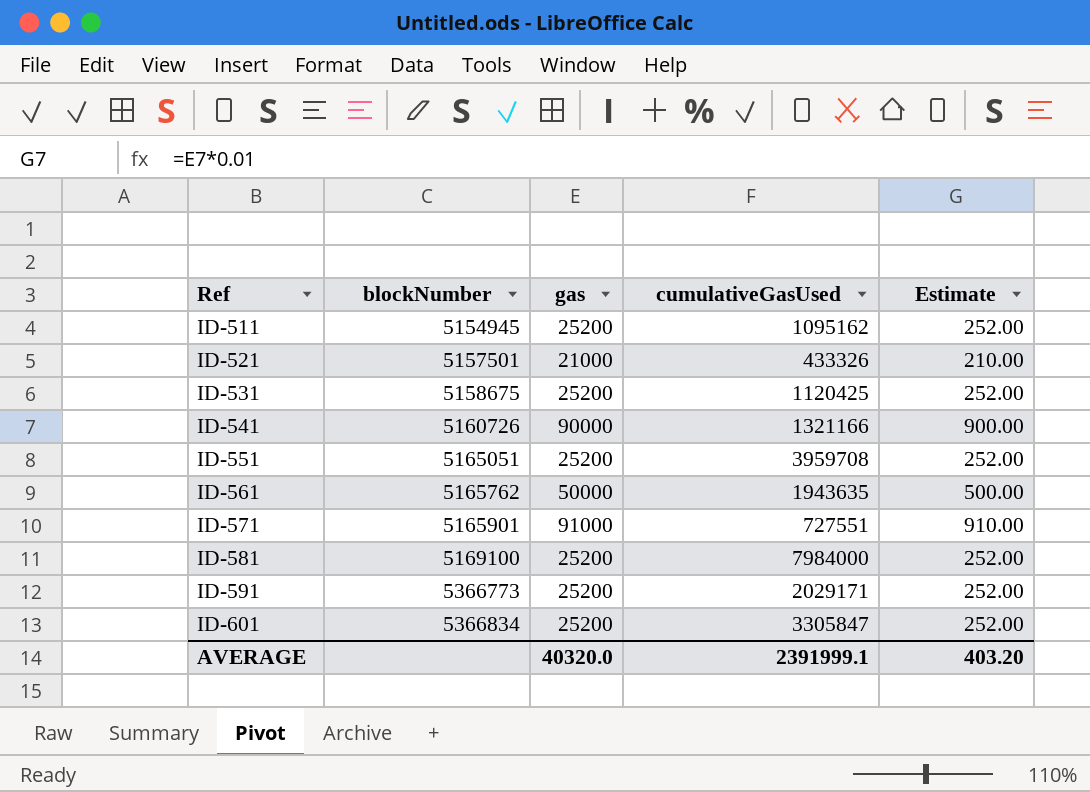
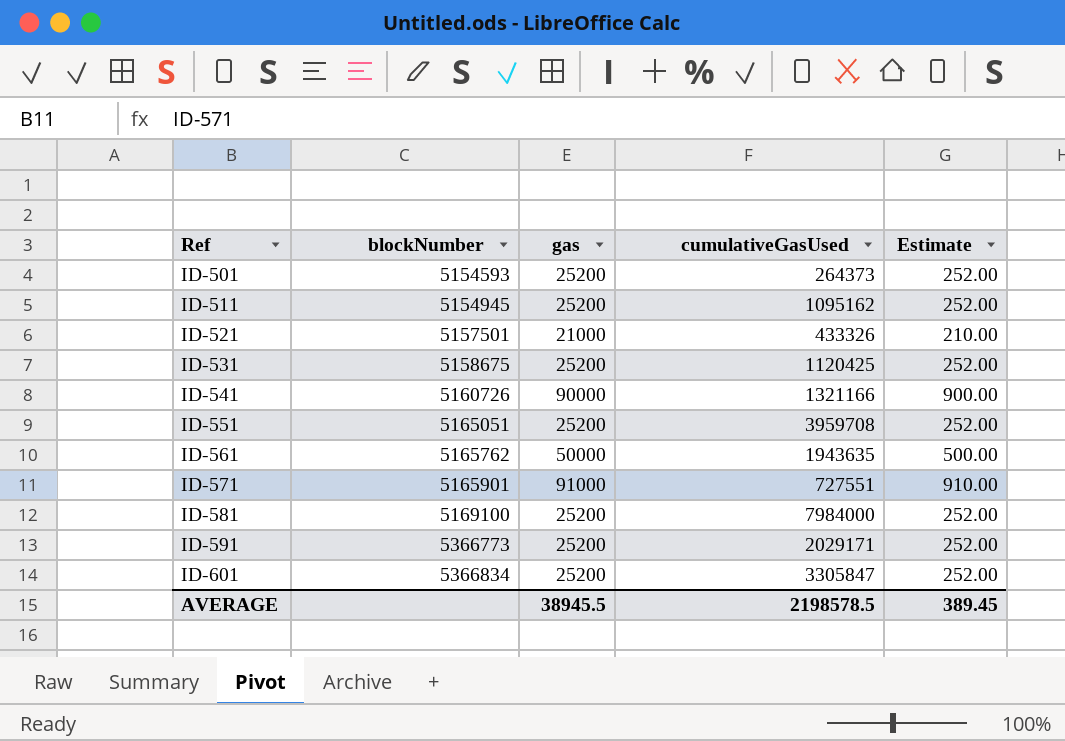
row ID-501: none -> 5154593 | 25200 | 264373 | 252.00
AVERAGE | gas: 40320.0 -> 38945.5
AVERAGE | cumulativeGasUsed: 2391999.1 -> 2198578.5
AVERAGE | Estimate: 403.20 -> 389.45

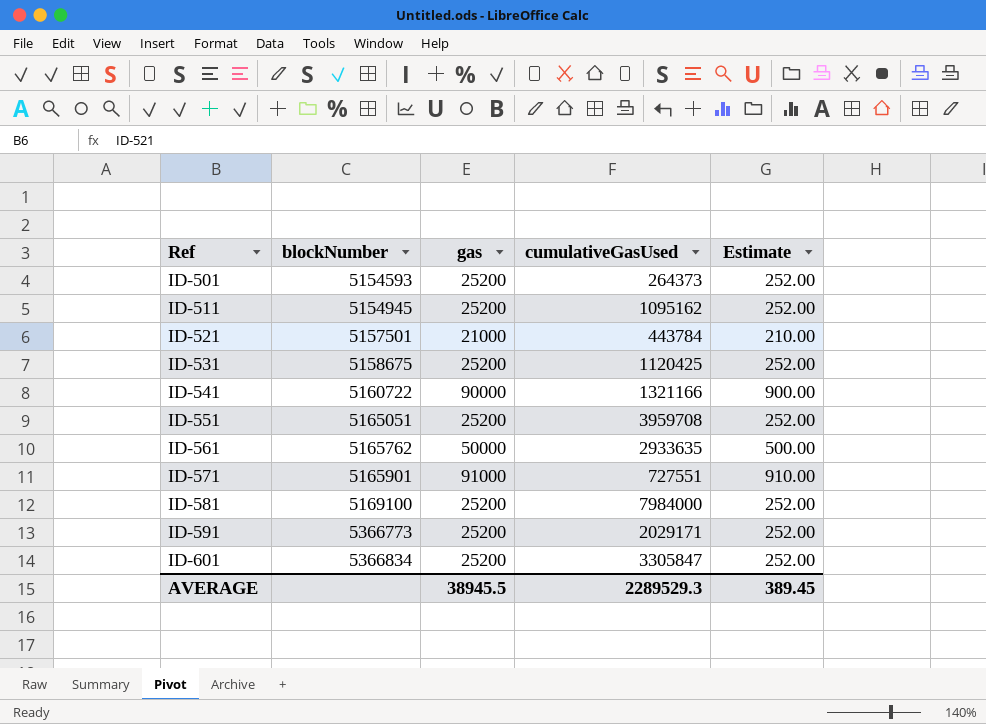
ID-521 | cumulativeGasUsed: 433326 -> 443784
ID-541 | blockNumber: 5160726 -> 5160722
ID-561 | cumulativeGasUsed: 1943635 -> 2933635
AVERAGE | cumulativeGasUsed: 2198578.5 -> 2289529.3

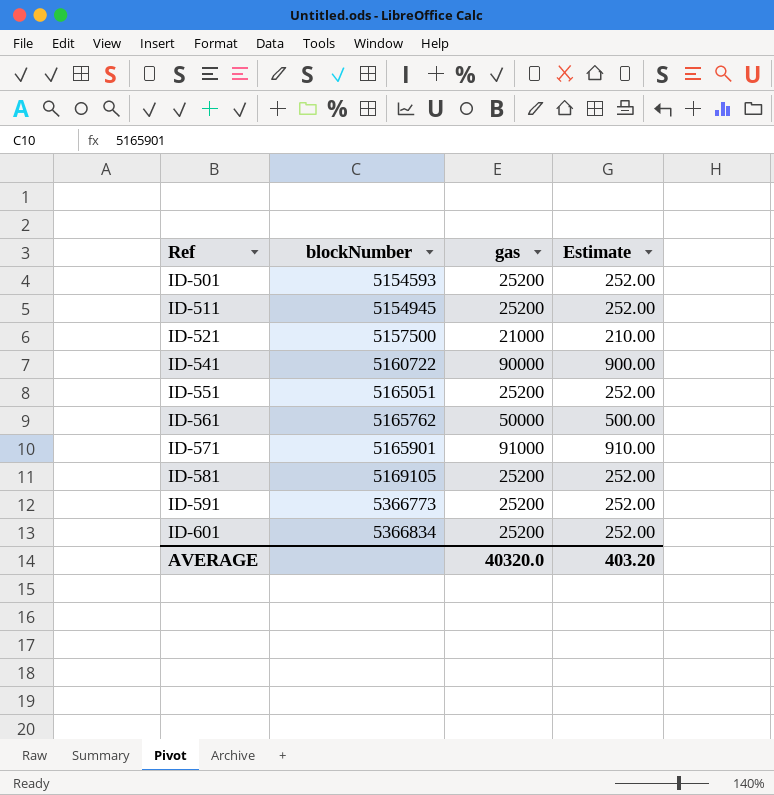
column cumulativeGasUsed | position: 4 -> none
row ID-531: 5158675 | 25200 | 1120425 | 252.00 -> none
ID-521 | blockNumber: 5157501 -> 5157500
ID-581 | blockNumber: 5169100 -> 5169105
AVERAGE | gas: 38945.5 -> 40320.0
AVERAGE | Estimate: 389.45 -> 403.20

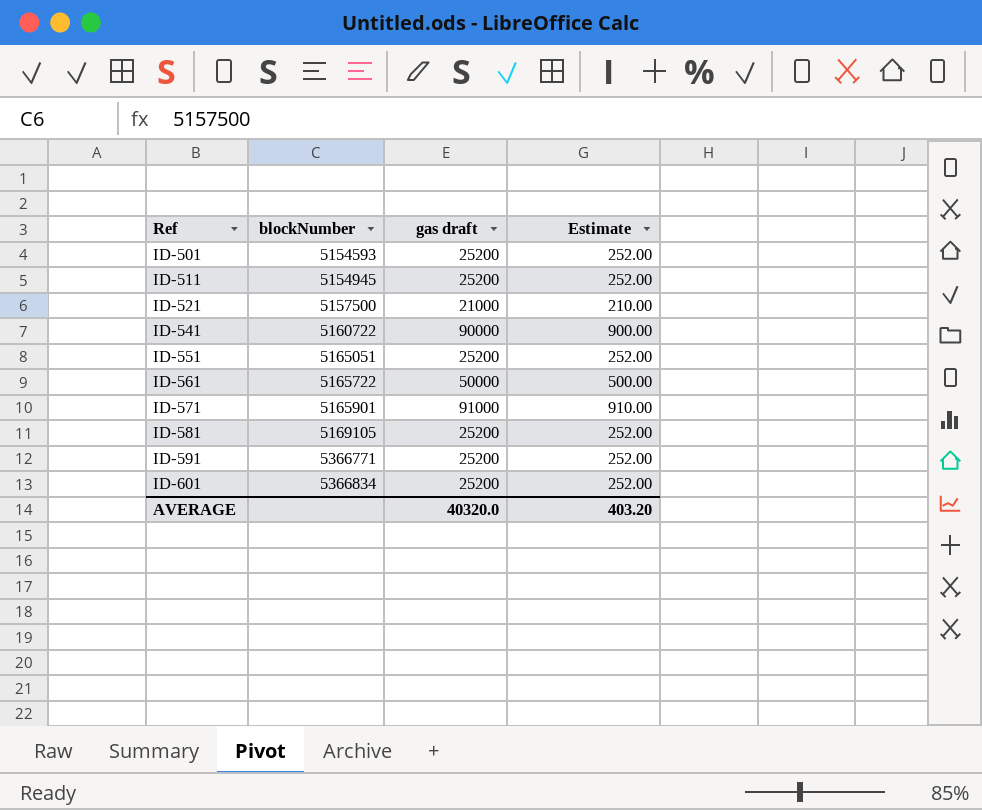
column name: gas -> gas draft
ID-561 | blockNumber: 5165762 -> 5165722
ID-591 | blockNumber: 5366773 -> 5366771

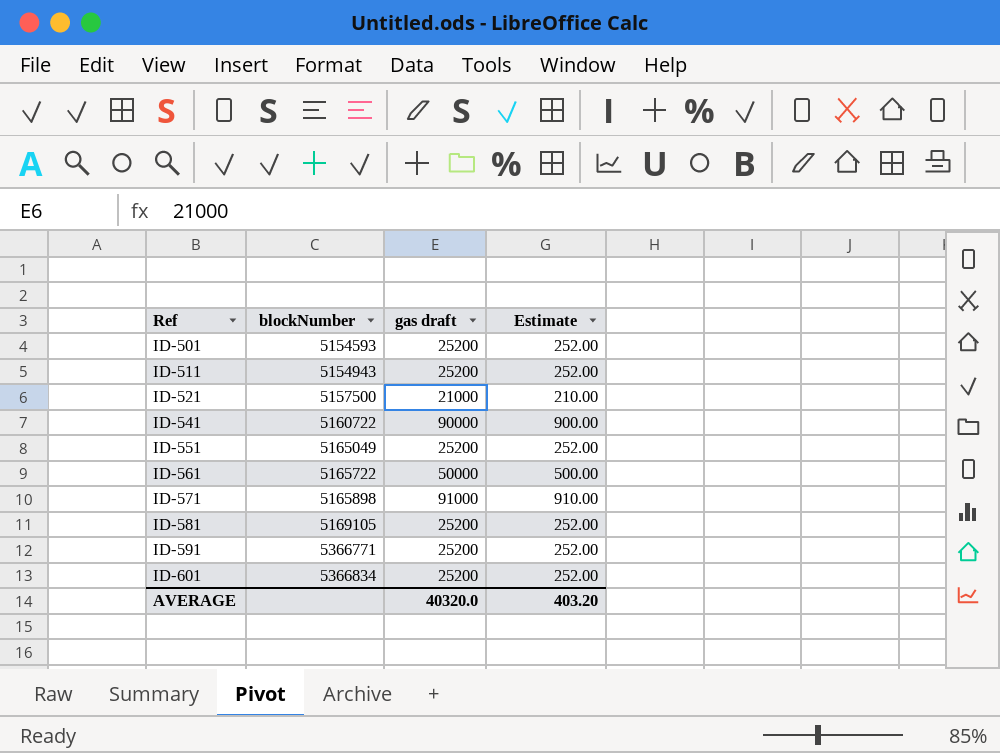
ID-511 | blockNumber: 5154945 -> 5154943
ID-551 | blockNumber: 5165051 -> 5165049
ID-571 | blockNumber: 5165901 -> 5165898

